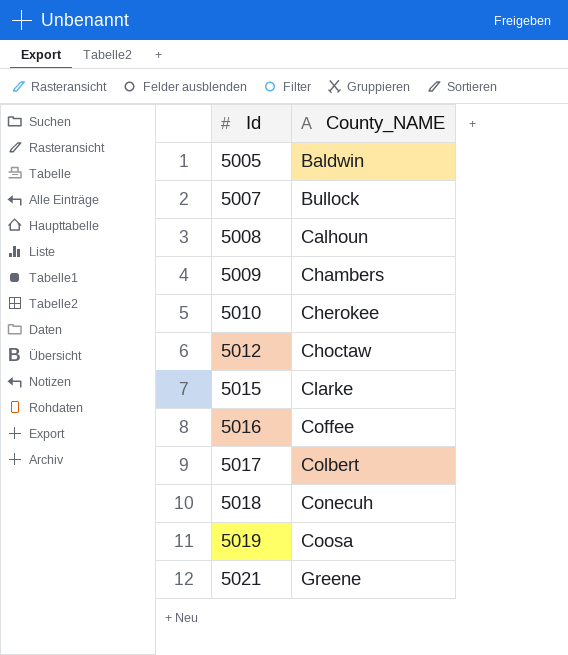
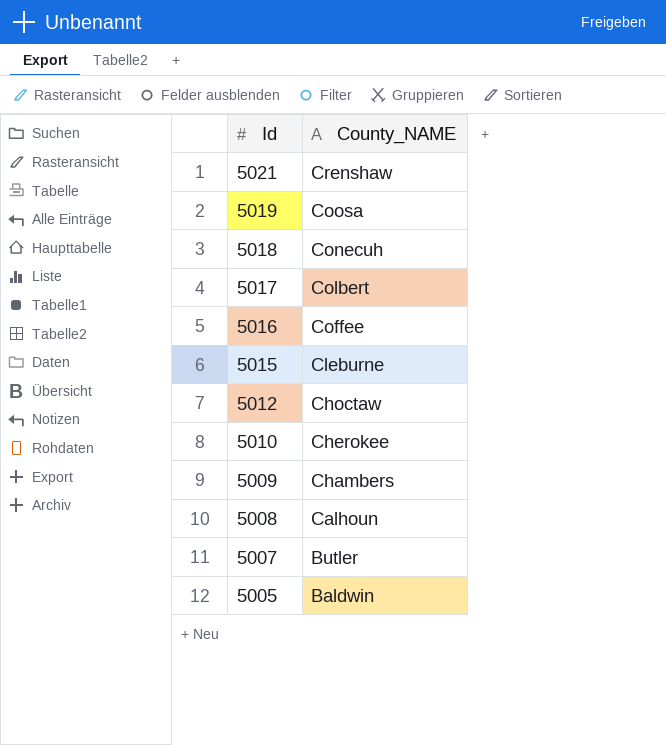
row order: Id ascending -> Id descending
5021 | County_NAME: Greene -> Crenshaw
5015 | County_NAME: Clarke -> Cleburne
5007 | County_NAME: Bullock -> Butler

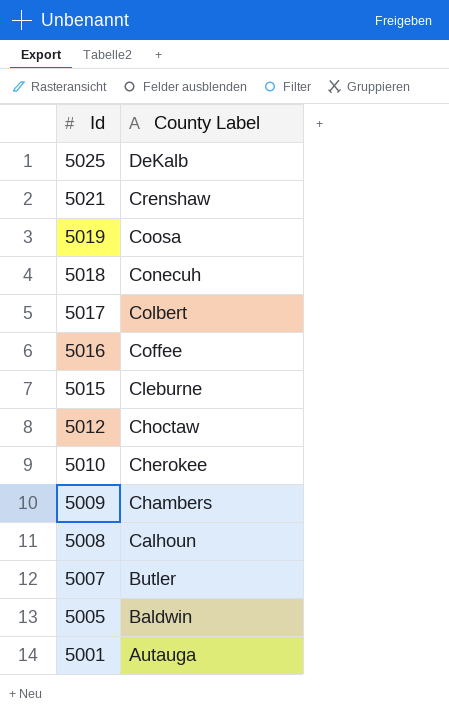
column name: County_NAME -> County Label
row 5025: none -> DeKalb
row 5001: none -> Autauga

